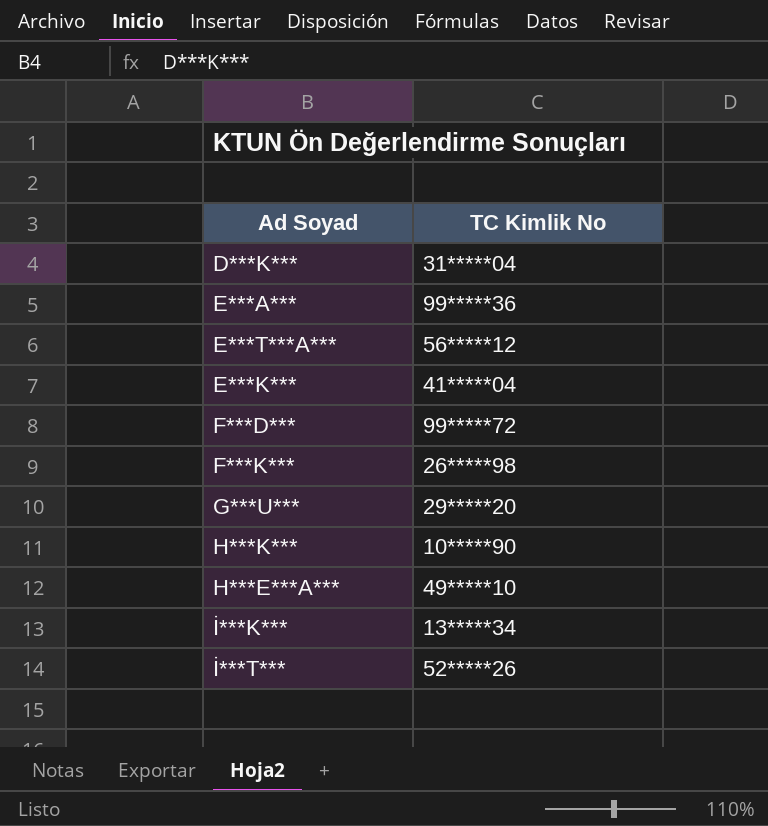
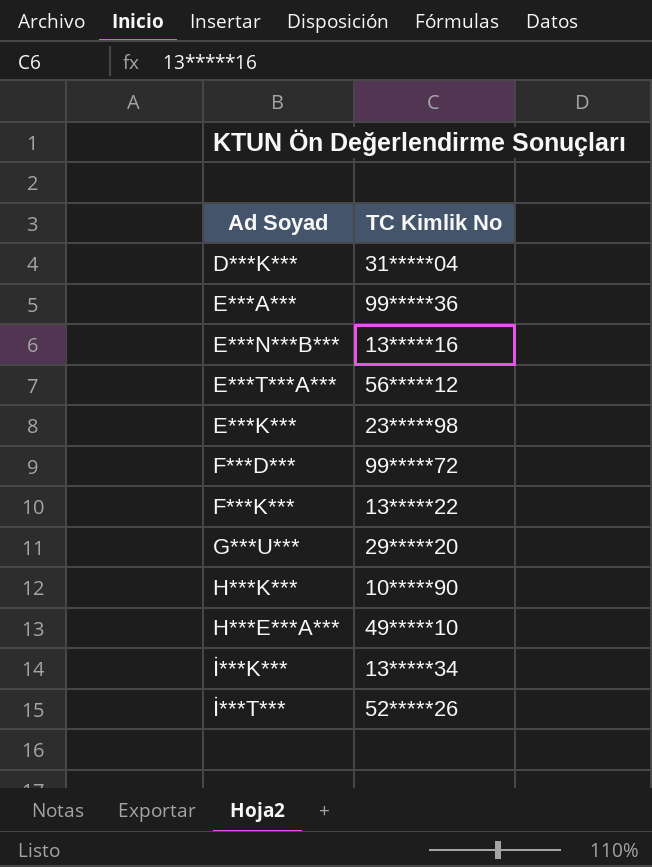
row E***N***B***: none -> 13*****16
E***K*** | TC Kimlik No: 41*****04 -> 23*****98
F***K*** | TC Kimlik No: 26*****98 -> 13*****22

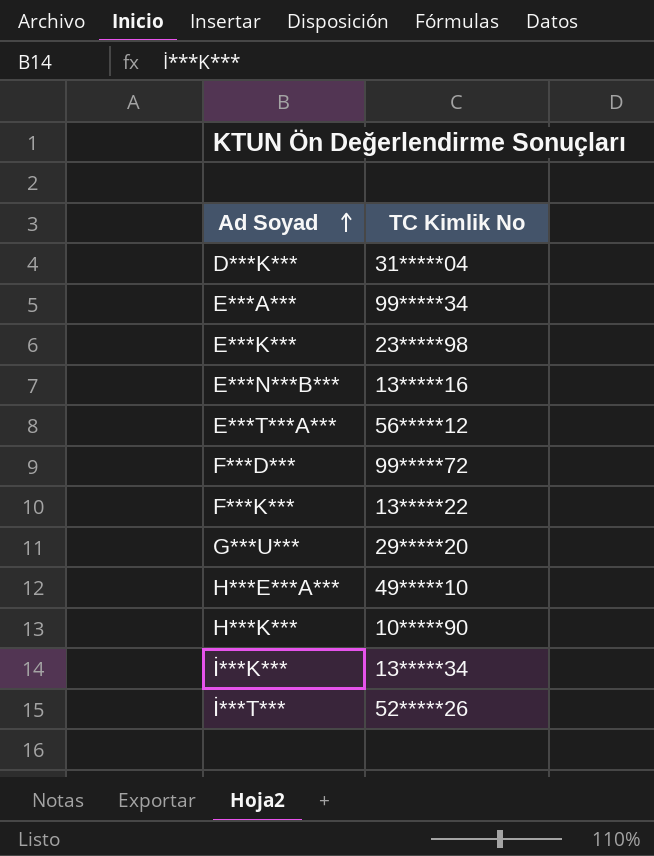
row order: none -> Ad Soyad ascending
E***A*** | TC Kimlik No: 99*****36 -> 99*****34

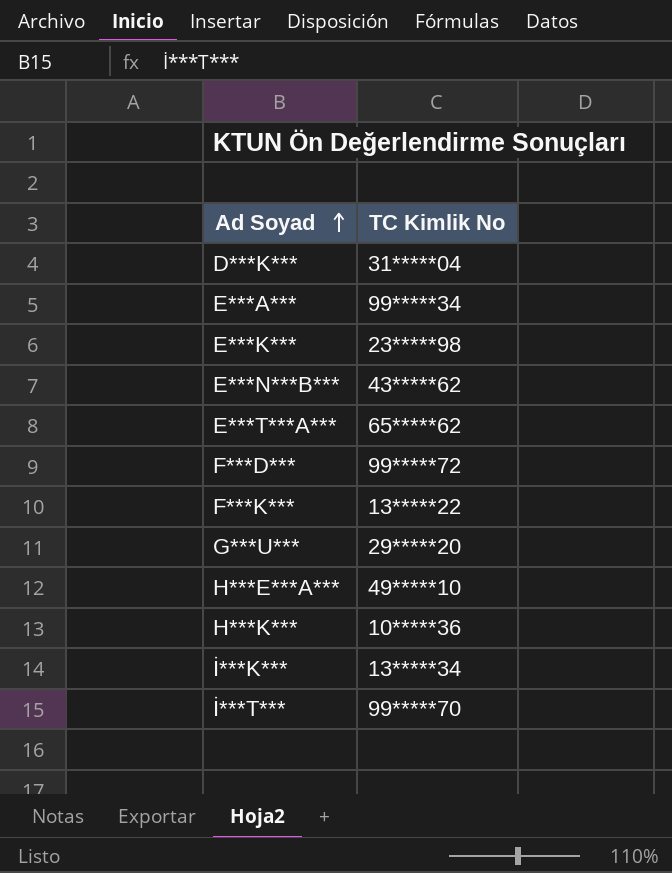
E***N***B*** | TC Kimlik No: 13*****16 -> 43*****62
E***T***A*** | TC Kimlik No: 56*****12 -> 65*****62
H***K*** | TC Kimlik No: 10*****90 -> 10*****36
İ***T*** | TC Kimlik No: 52*****26 -> 99*****70

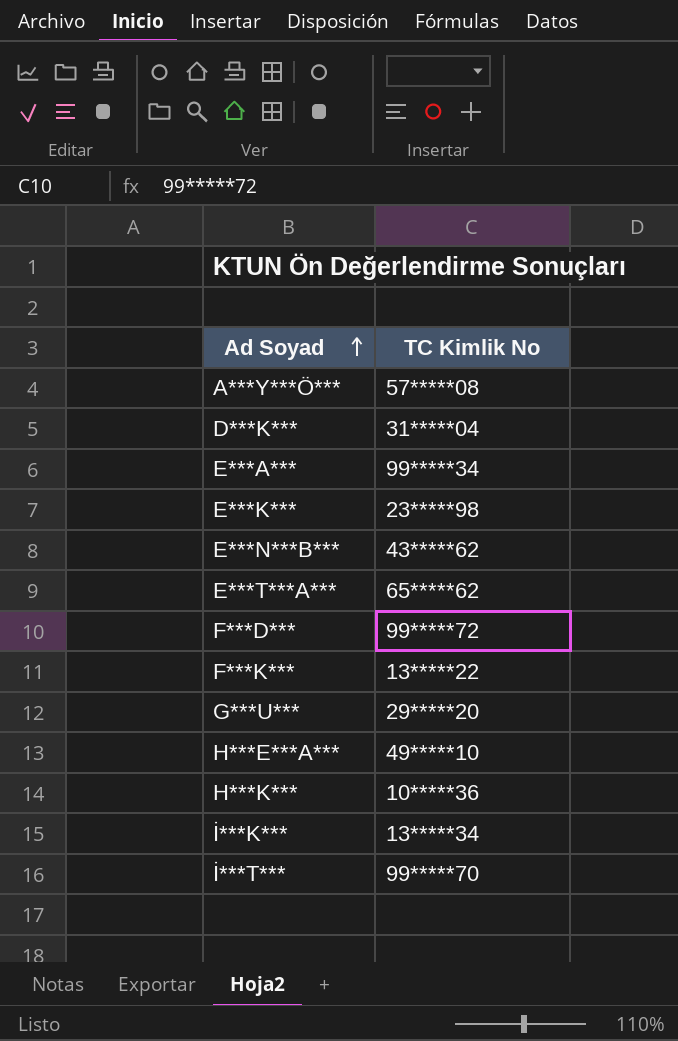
row A***Y***Ö***: none -> 57*****08

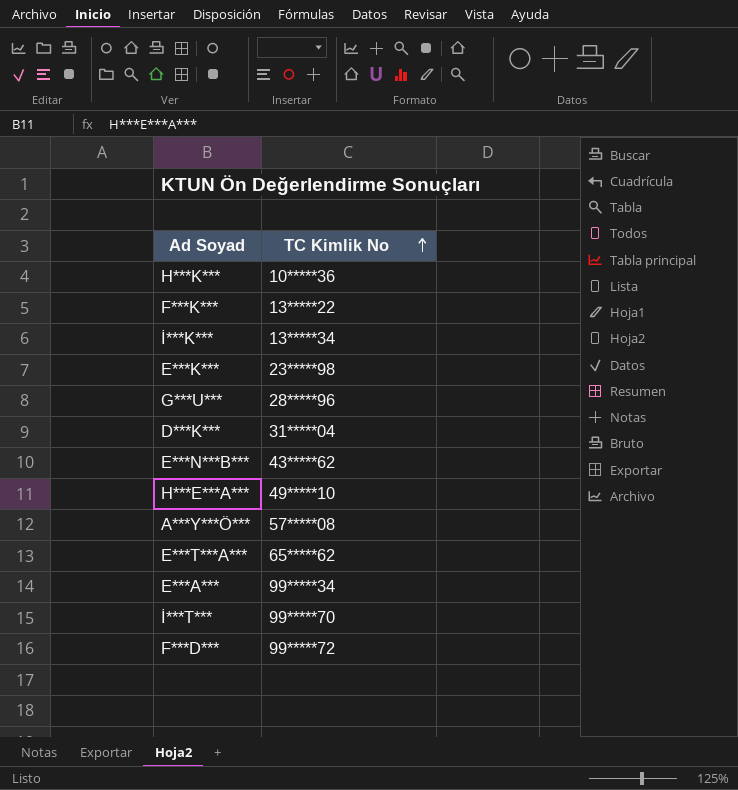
row order: Ad Soyad ascending -> TC Kimlik No ascending
G***U*** | TC Kimlik No: 29*****20 -> 28*****96

